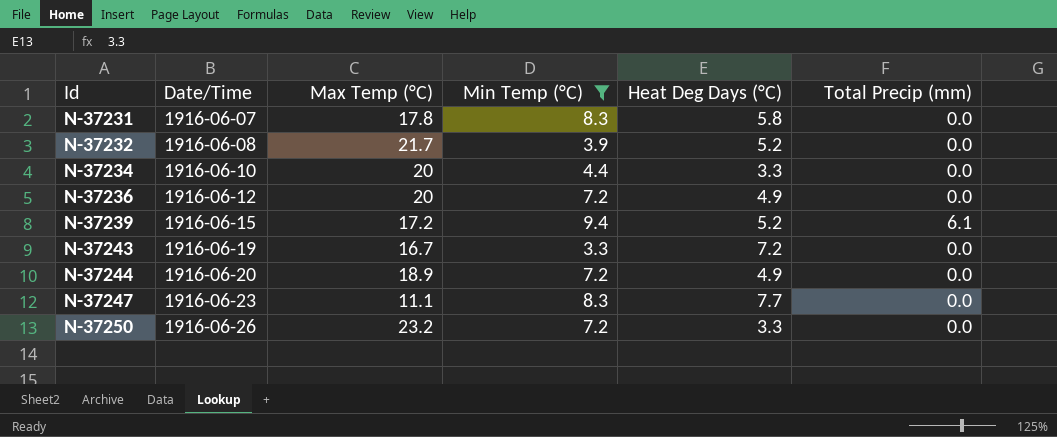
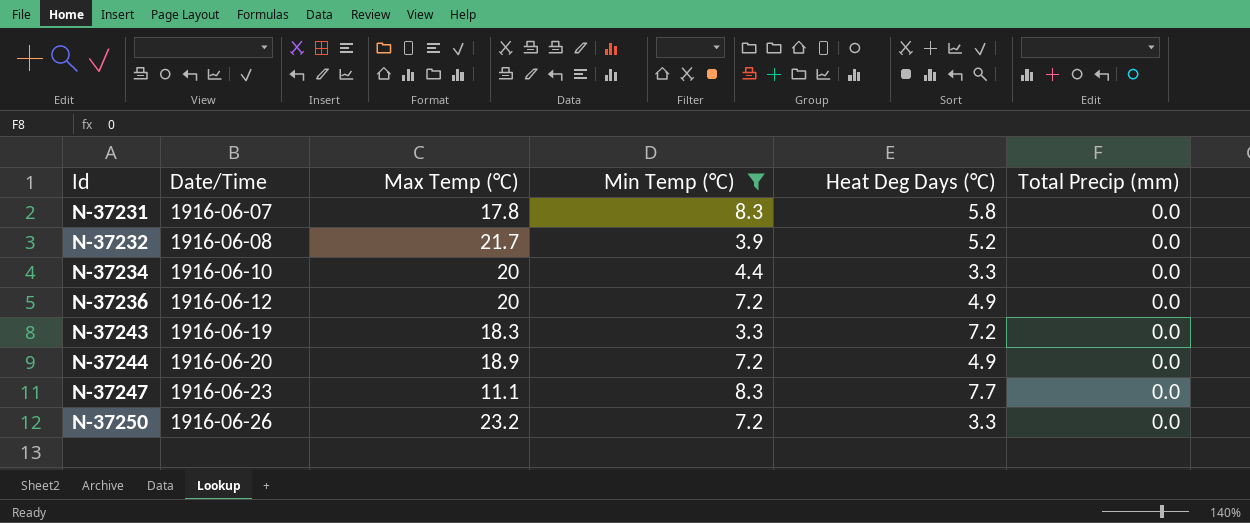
row N-37239: 1916-06-15 | 17.2 | 9.4 | 5.2 | 6.1 -> none
N-37243 | Max Temp (°C): 16.7 -> 18.3

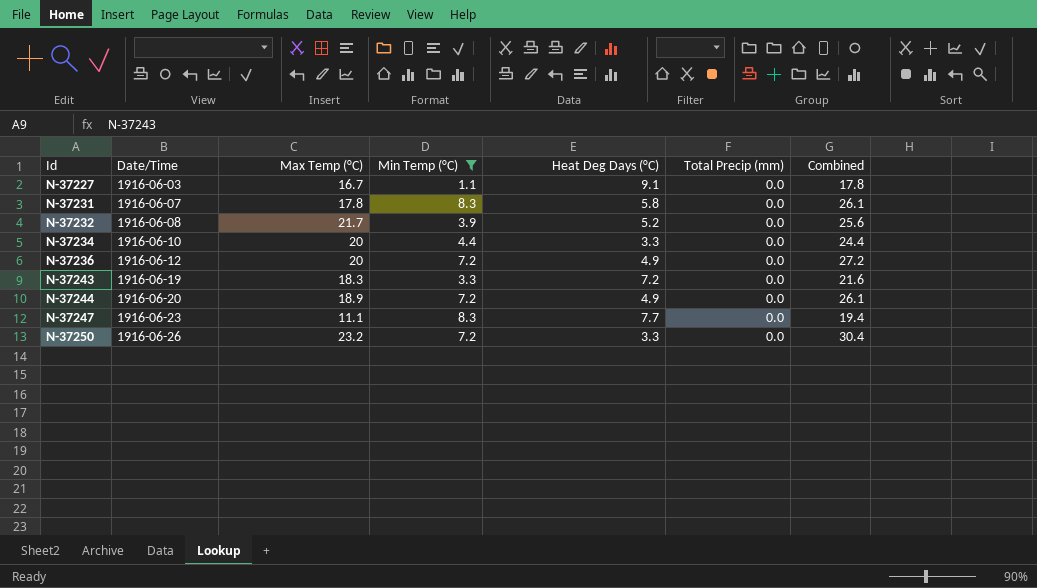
column Combined | formula: none -> [Max Temp (°C)] + [Min Temp (°C)]
row N-37227: none -> 1916-06-03 | 16.7 | 1.1 | 9.1 | 0.0 | 17.8

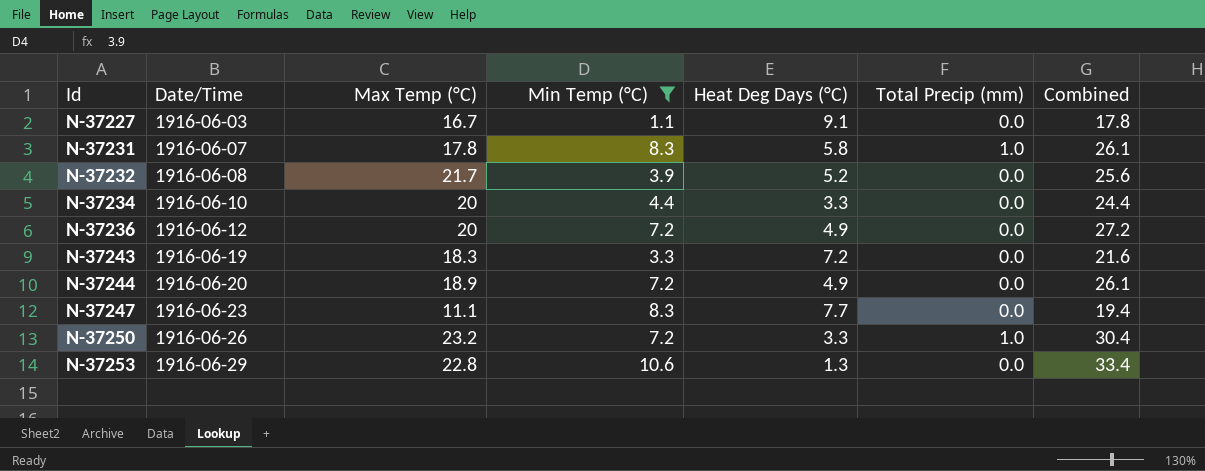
N-37231 | Total Precip (mm): 0.0 -> 1.0
N-37250 | Total Precip (mm): 0.0 -> 1.0
row N-37253: none -> 1916-06-29 | 22.8 | 10.6 | 1.3 | 0.0 | 33.4

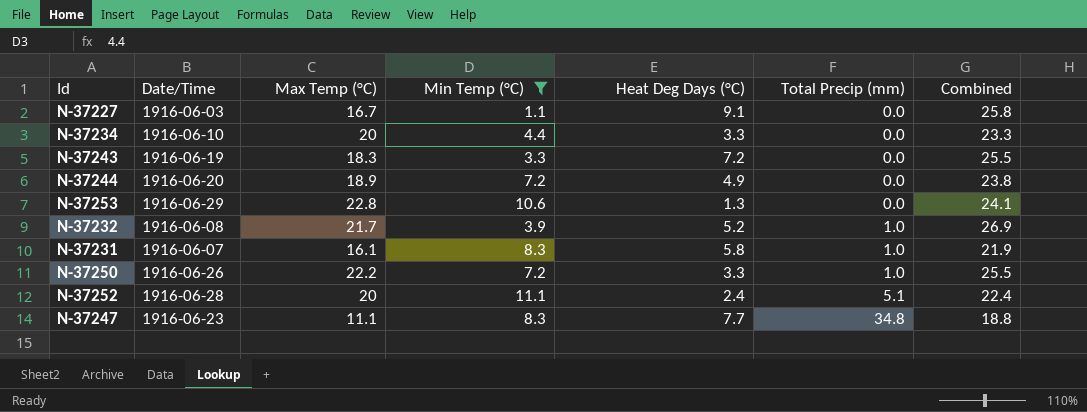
row order: Id ascending -> Total Precip (mm) ascending
column Combined | formula: [Max Temp (°C)] + [Min Temp (°C)] -> [Max Temp (°C)] + [Heat Deg Days (°C)]
row N-37236: 1916-06-12 | 20 | 7.2 | 4.9 | 0.0 | 27.2 -> none
N-37232 | Total Precip (mm): 0.0 -> 1.0
N-37231 | Max Temp (°C): 17.8 -> 16.1
N-37250 | Max Temp (°C): 23.2 -> 22.2
row N-37252: none -> 1916-06-28 | 20 | 11.1 | 2.4 | 5.1 | 22.4
N-37247 | Total Precip (mm): 0.0 -> 34.8

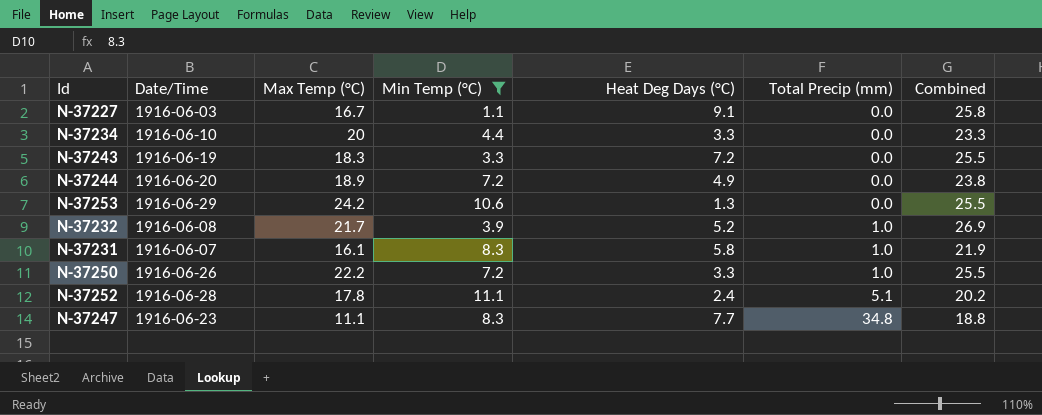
N-37253 | Max Temp (°C): 22.8 -> 24.2
N-37253 | Combined: 24.1 -> 25.5
N-37252 | Max Temp (°C): 20 -> 17.8
N-37252 | Combined: 22.4 -> 20.2

